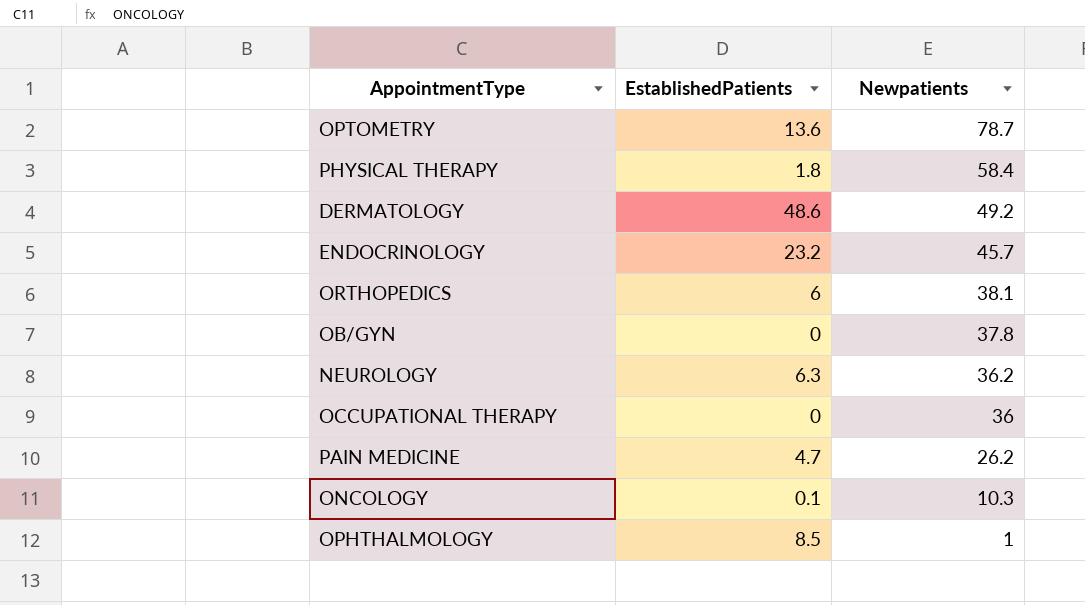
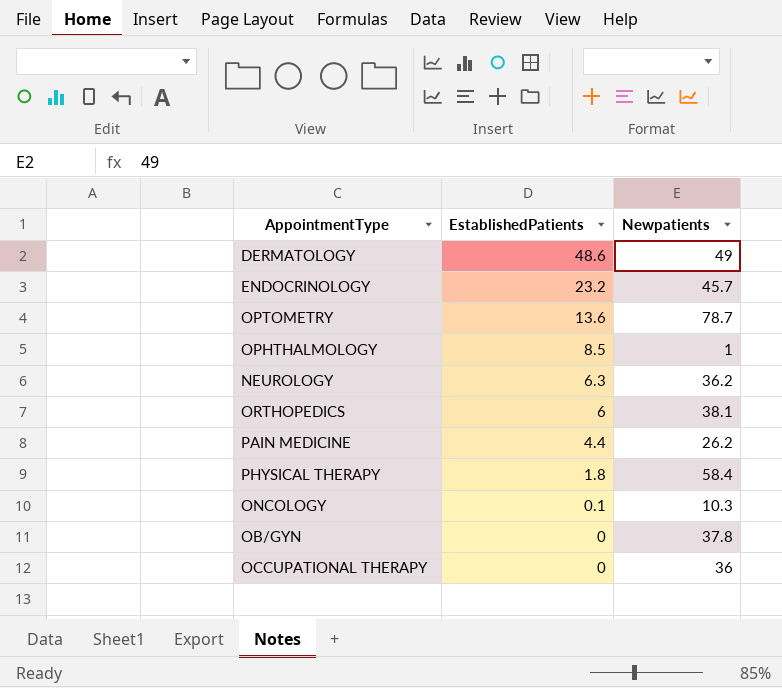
row order: Newpatients descending -> EstablishedPatients descending
DERMATOLOGY | Newpatients: 49.2 -> 49
PAIN MEDICINE | EstablishedPatients: 4.7 -> 4.4

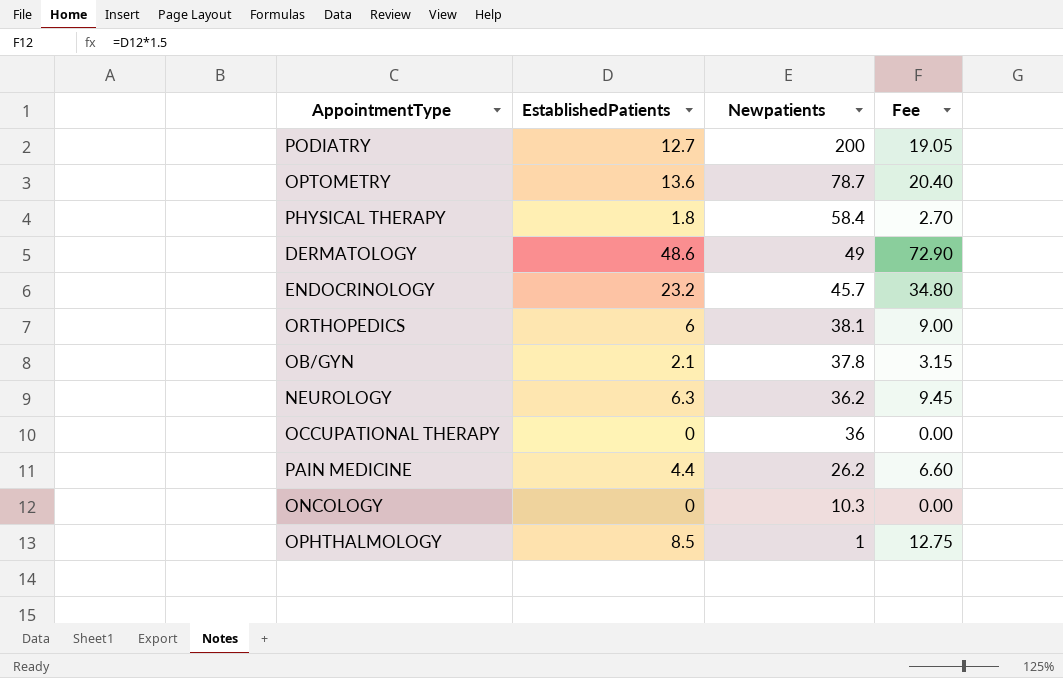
row order: EstablishedPatients descending -> Newpatients descending
column Fee | formula: none -> [EstablishedPatients] * 1.5
row PODIATRY: none -> 12.7 | 200 | 19.05
OB/GYN | EstablishedPatients: 0 -> 2.1
ONCOLOGY | EstablishedPatients: 0.1 -> 0

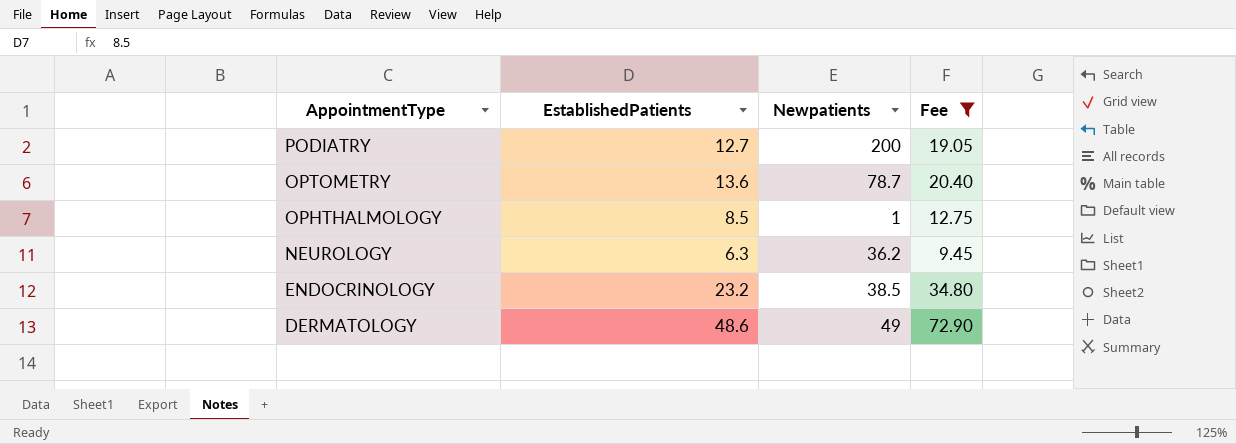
filter: none -> Fee >= 9.45
row order: Newpatients descending -> AppointmentType descending
ENDOCRINOLOGY | Newpatients: 45.7 -> 38.5

